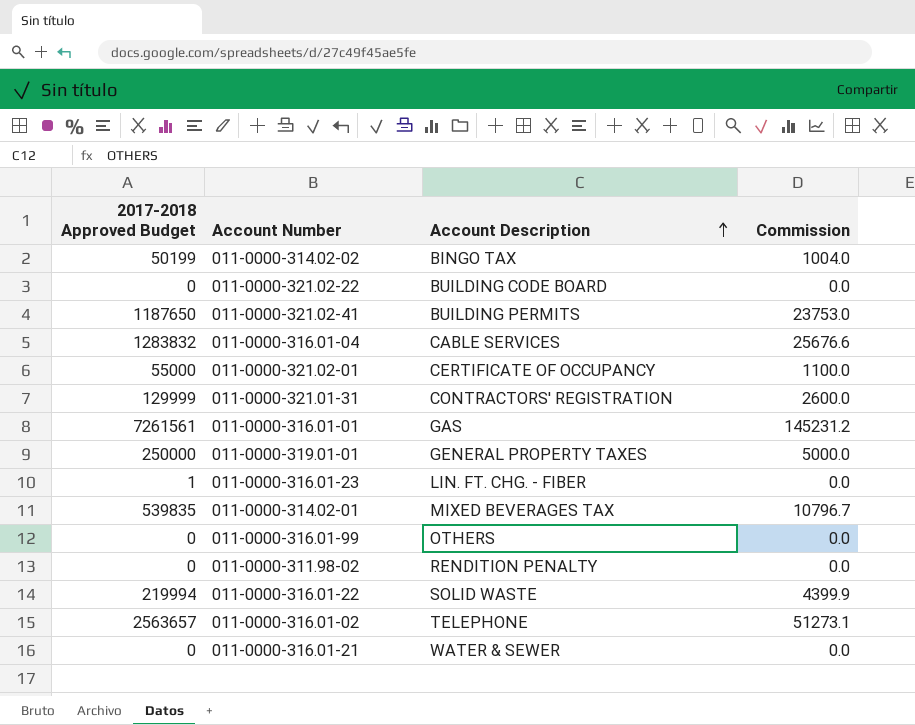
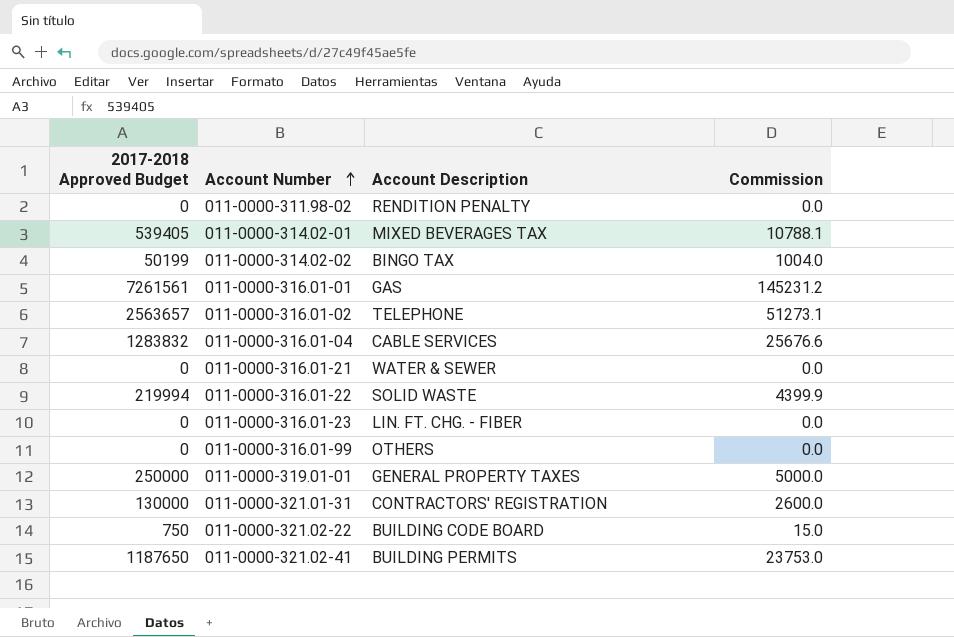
row order: Account Description ascending -> Account Number ascending
row 011-0000-321.02-01: 55000 | CERTIFICATE OF OCCUPANCY | 1100.0 -> none
011-0000-314.02-01 | 2017-2018 Approved Budget: 539835 -> 539405
011-0000-314.02-01 | Commission: 10796.7 -> 10788.1
011-0000-316.01-23 | 2017-2018 Approved Budget: 1 -> 0
011-0000-321.01-31 | 2017-2018 Approved Budget: 129999 -> 130000
011-0000-321.02-22 | 2017-2018 Approved Budget: 0 -> 750
011-0000-321.02-22 | Commission: 0.0 -> 15.0

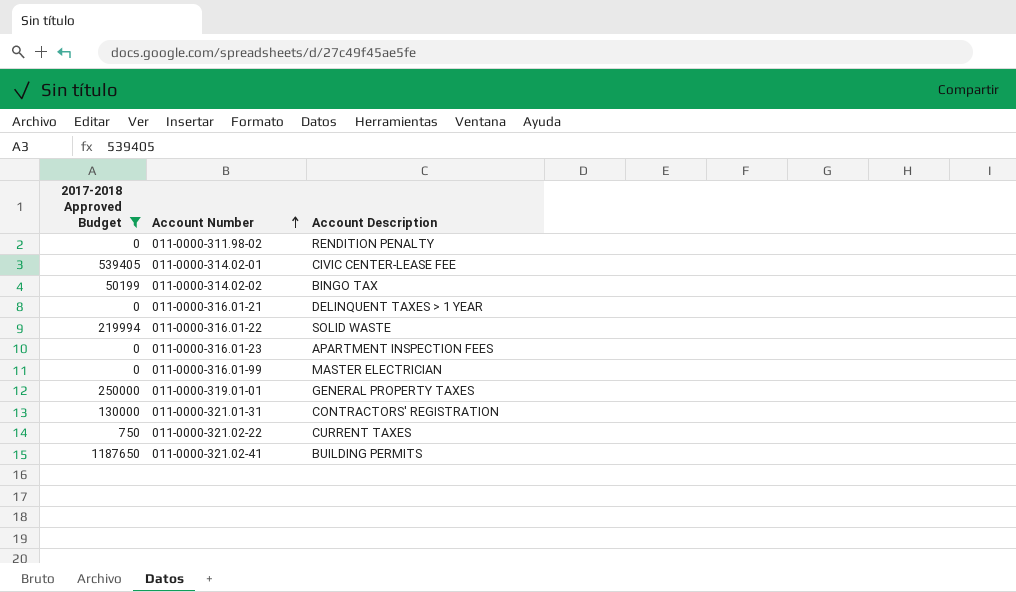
filter: none -> 2017-2018 Approved Budget <= 1187650
column Commission | formula: [2017-2018 Approved Budget] * 0.02 -> none
011-0000-314.02-01 | Account Description: MIXED BEVERAGES TAX -> CIVIC CENTER-LEASE FEE
011-0000-316.01-21 | Account Description: WATER & SEWER -> DELINQUENT TAXES > 1 YEAR
011-0000-316.01-23 | Account Description: LIN. FT. CHG. - FIBER -> APARTMENT INSPECTION FEES
011-0000-316.01-99 | Account Description: OTHERS -> MASTER ELECTRICIAN
011-0000-321.02-22 | Account Description: BUILDING CODE BOARD -> CURRENT TAXES

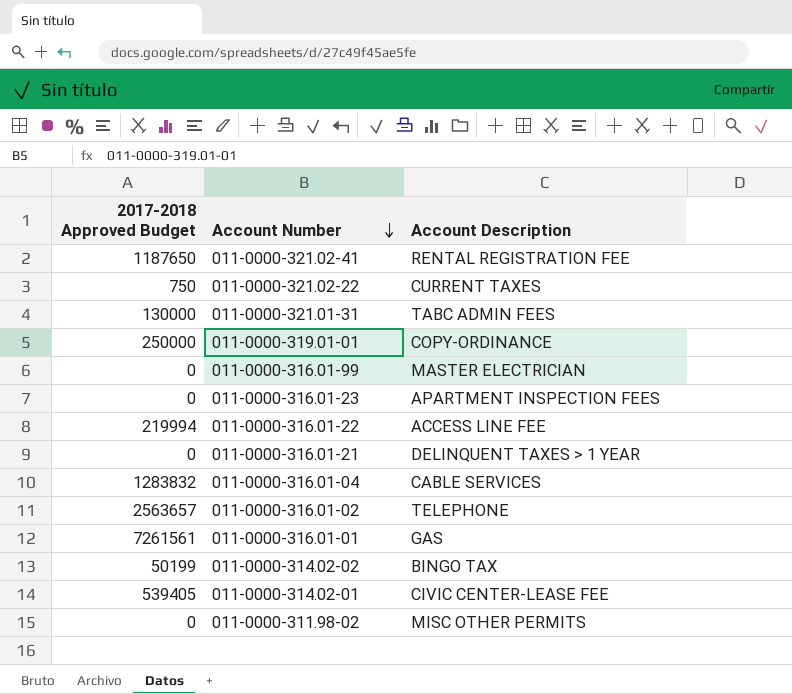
filter: 2017-2018 Approved Budget <= 1187650 -> none
row order: Account Number ascending -> Account Number descending
011-0000-321.02-41 | Account Description: BUILDING PERMITS -> RENTAL REGISTRATION FEE
011-0000-321.01-31 | Account Description: CONTRACTORS' REGISTRATION -> TABC ADMIN FEES
011-0000-319.01-01 | Account Description: GENERAL PROPERTY TAXES -> COPY-ORDINANCE
011-0000-316.01-22 | Account Description: SOLID WASTE -> ACCESS LINE FEE
011-0000-311.98-02 | Account Description: RENDITION PENALTY -> MISC OTHER PERMITS

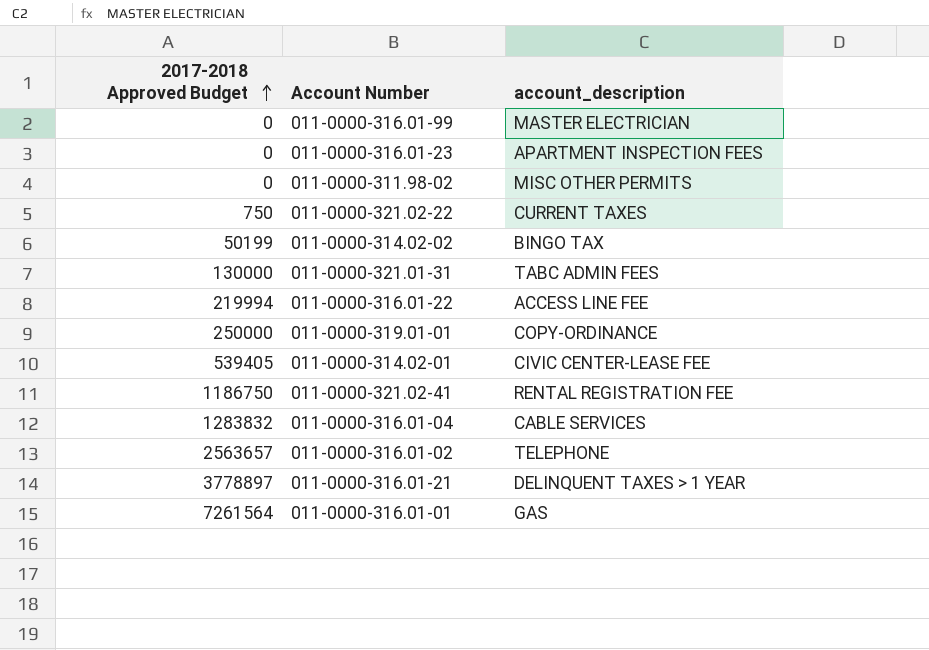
row order: Account Number descending -> 2017-2018 Approved Budget ascending
column name: Account Description -> account_description
011-0000-321.02-41 | 2017-2018 Approved Budget: 1187650 -> 1186750
011-0000-316.01-21 | 2017-2018 Approved Budget: 0 -> 3778897
011-0000-316.01-01 | 2017-2018 Approved Budget: 7261561 -> 7261564

